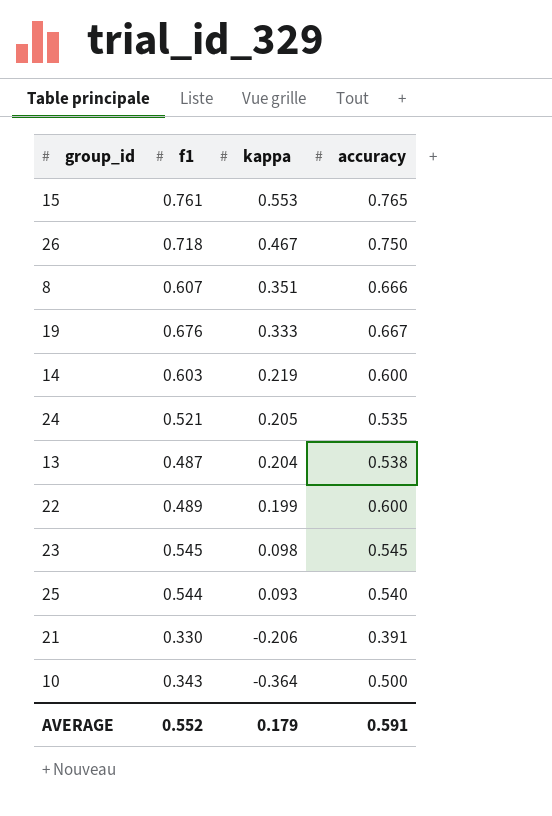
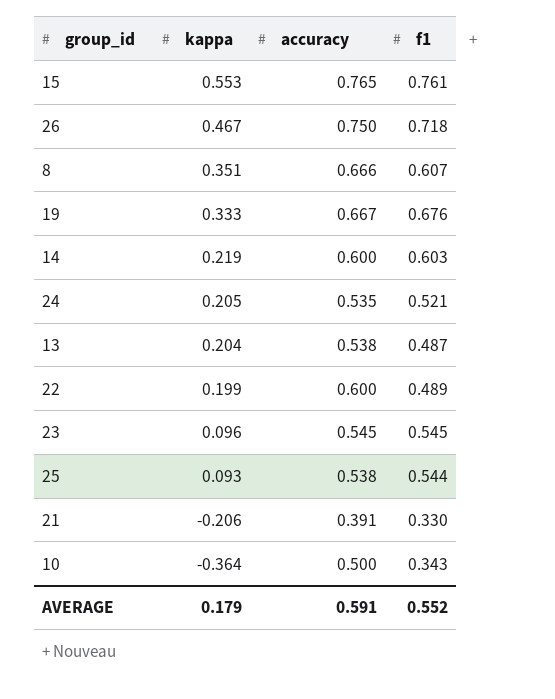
column f1 | position: 2 -> 4
23 | kappa: 0.098 -> 0.096
25 | accuracy: 0.540 -> 0.538

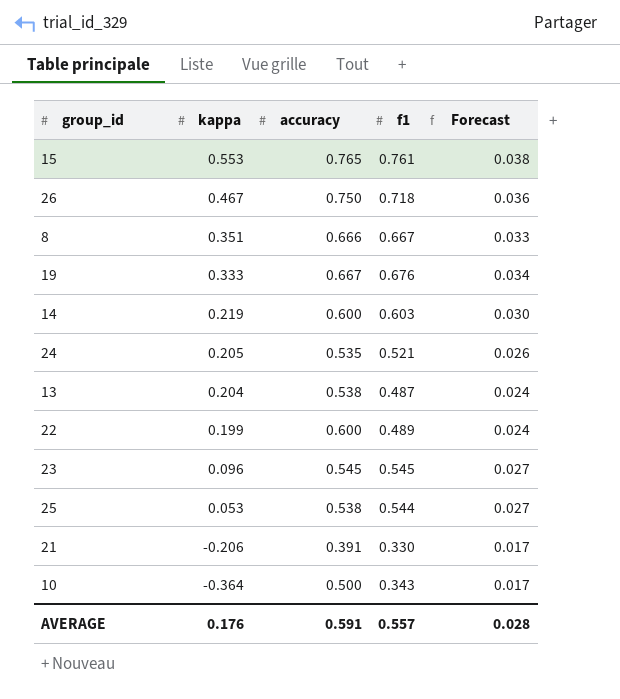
column Forecast | formula: none -> [f1] * 0.05
8 | f1: 0.607 -> 0.667
25 | kappa: 0.093 -> 0.053
AVERAGE | kappa: 0.179 -> 0.176
AVERAGE | f1: 0.552 -> 0.557

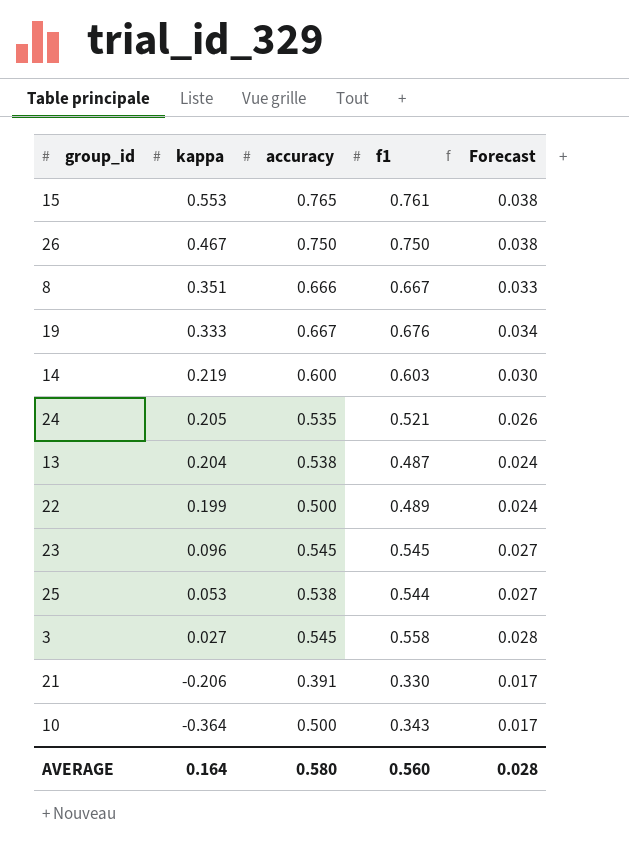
26 | f1: 0.718 -> 0.750
26 | Forecast: 0.036 -> 0.038
22 | accuracy: 0.600 -> 0.500
row 3: none -> 0.027 | 0.545 | 0.558 | 0.028
AVERAGE | kappa: 0.176 -> 0.164
AVERAGE | accuracy: 0.591 -> 0.580
AVERAGE | f1: 0.557 -> 0.560

